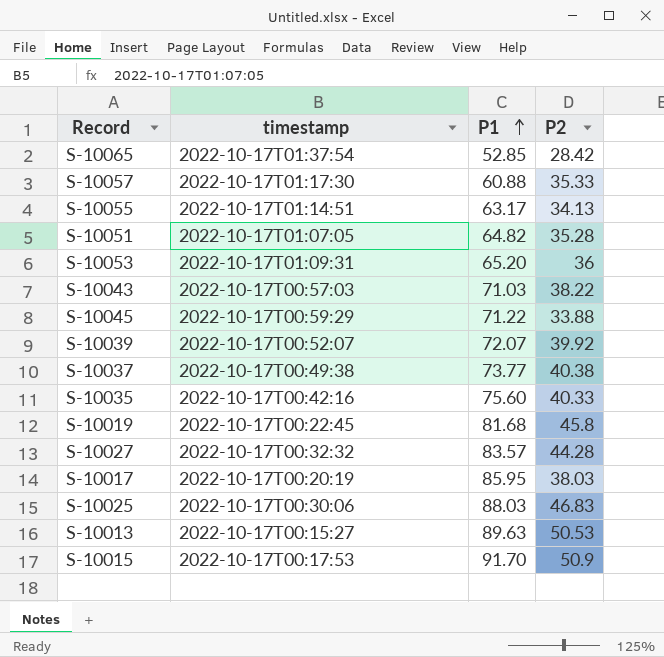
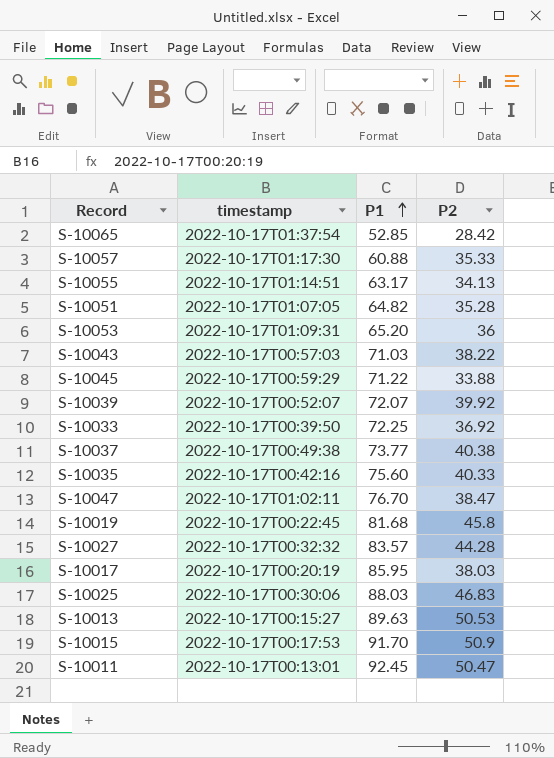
row S-10033: none -> 2022-10-17T00:39:50 | 72.25 | 36.92
row S-10047: none -> 2022-10-17T01:02:11 | 76.70 | 38.47
row S-10011: none -> 2022-10-17T00:13:01 | 92.45 | 50.47

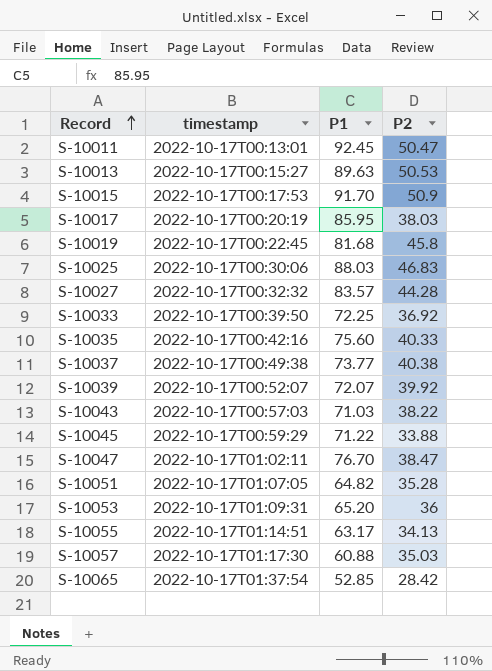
row order: P1 ascending -> Record ascending
S-10057 | P2: 35.33 -> 35.03

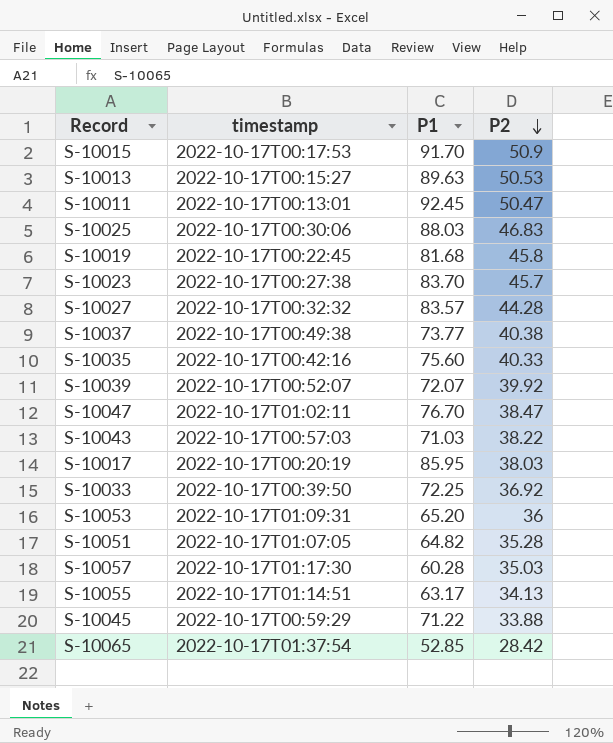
row order: Record ascending -> P2 descending
row S-10023: none -> 2022-10-17T00:27:38 | 83.70 | 45.7
S-10057 | P1: 60.88 -> 60.28

